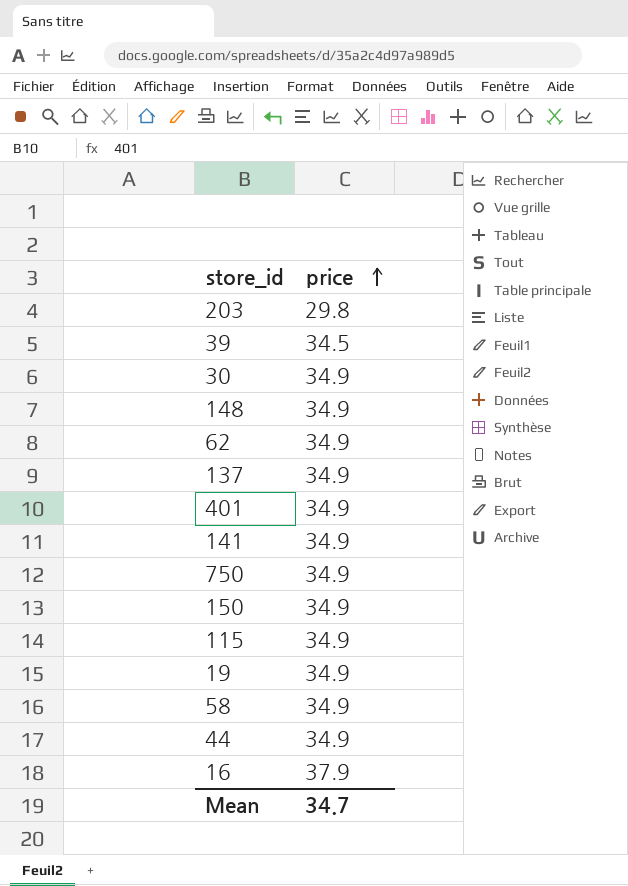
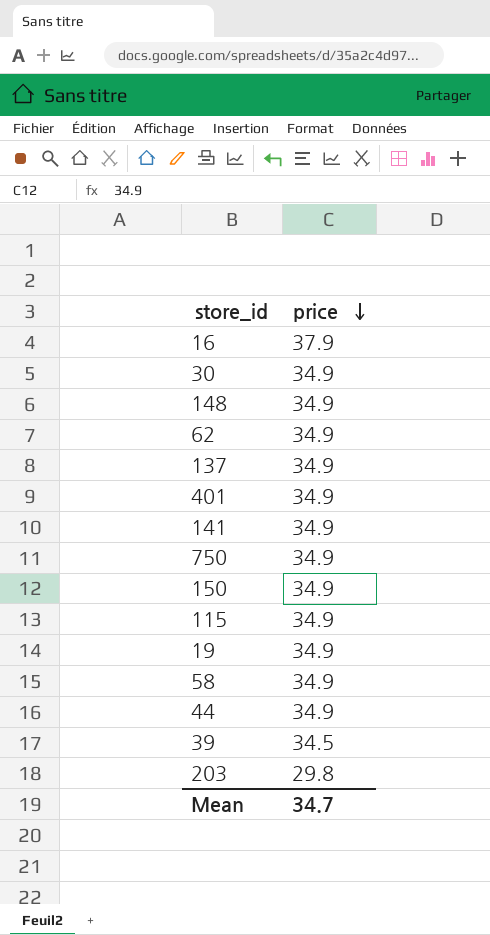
row order: price ascending -> price descending

